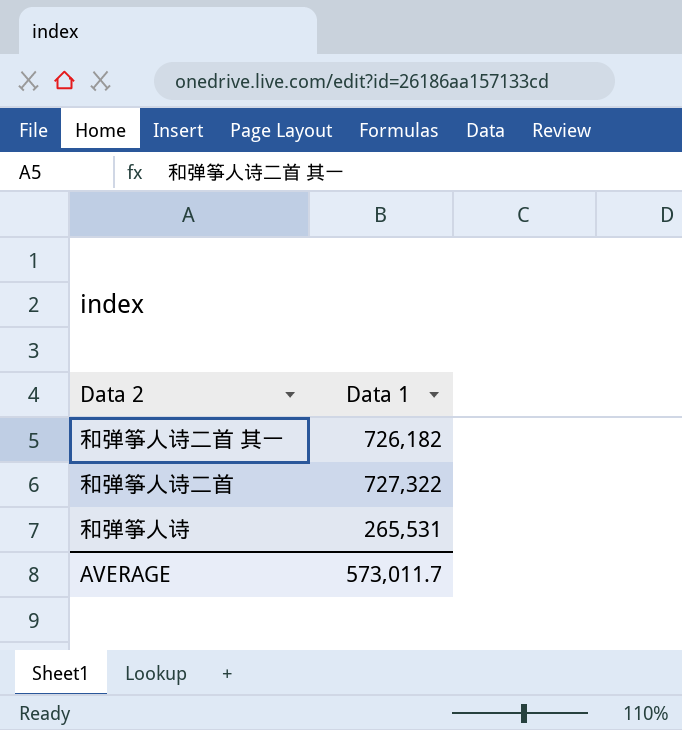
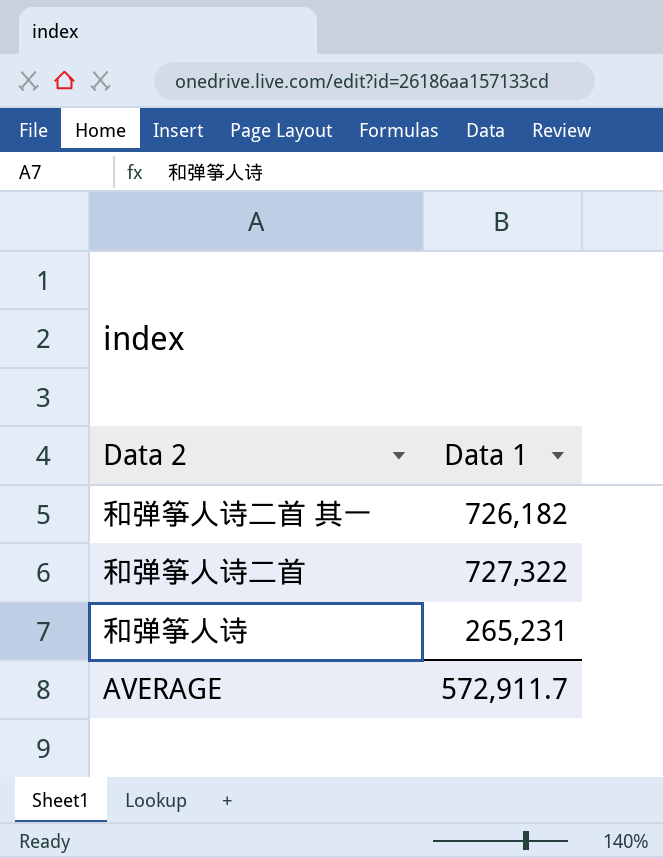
和弹筝人诗 | Data 1: 265,531 -> 265,231
AVERAGE | Data 1: 573,011.7 -> 572,911.7

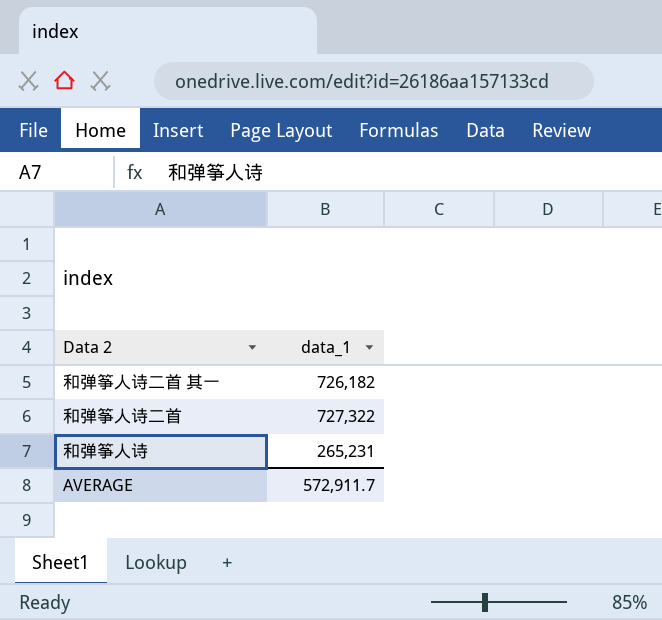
column name: Data 1 -> data_1

